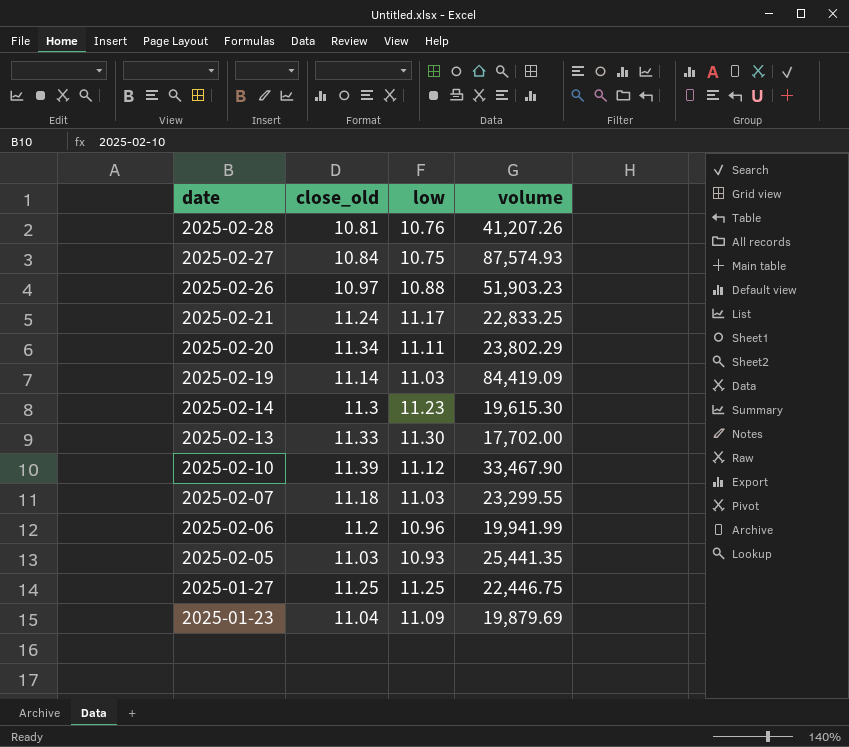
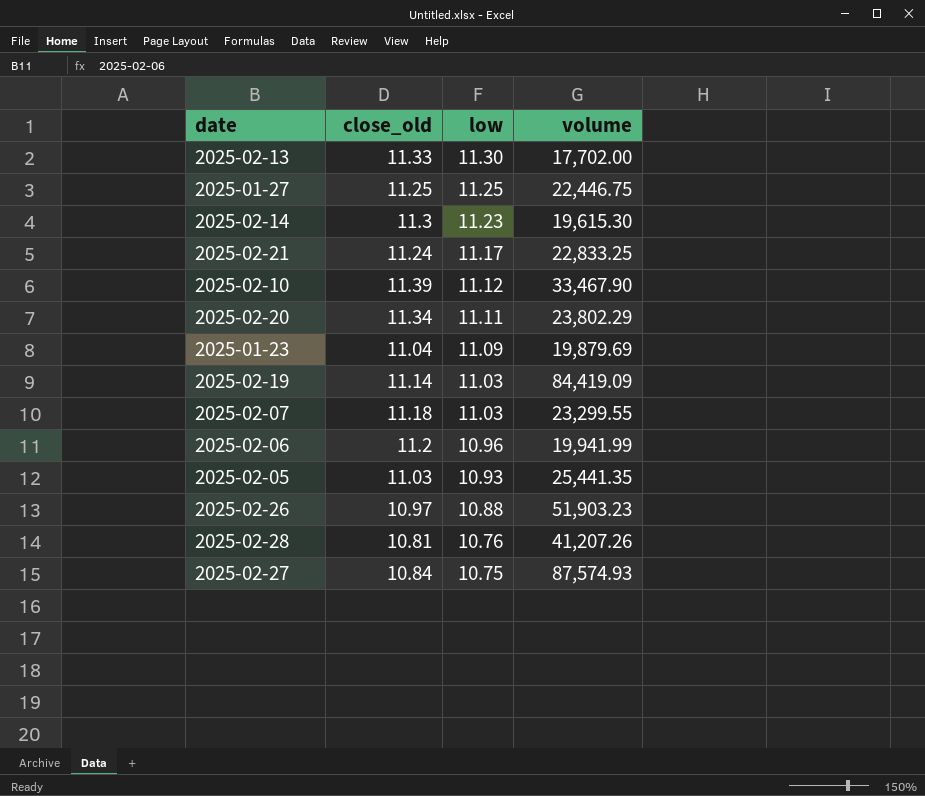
row order: date descending -> low descending

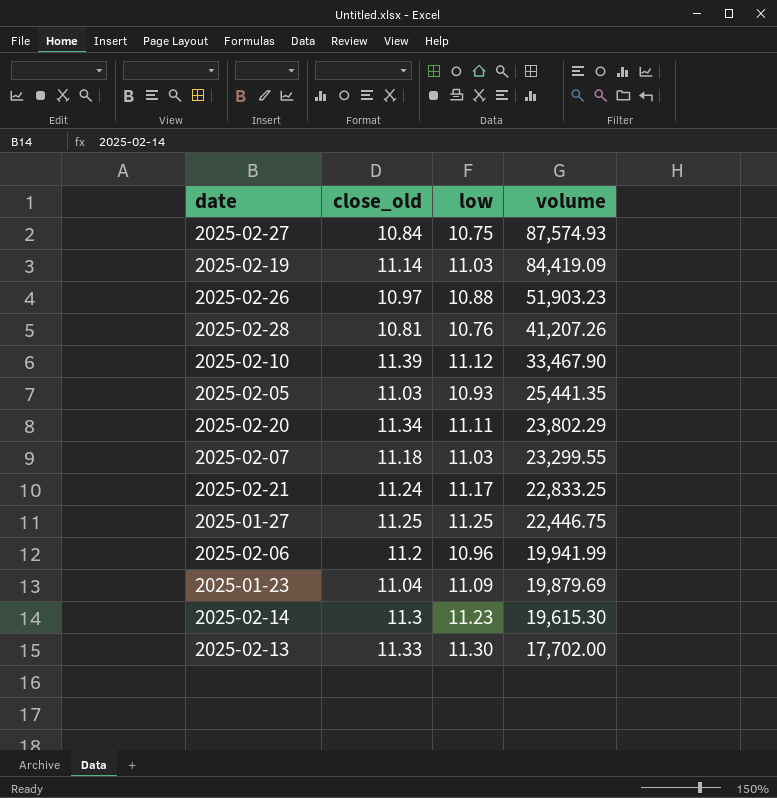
row order: low descending -> volume descending

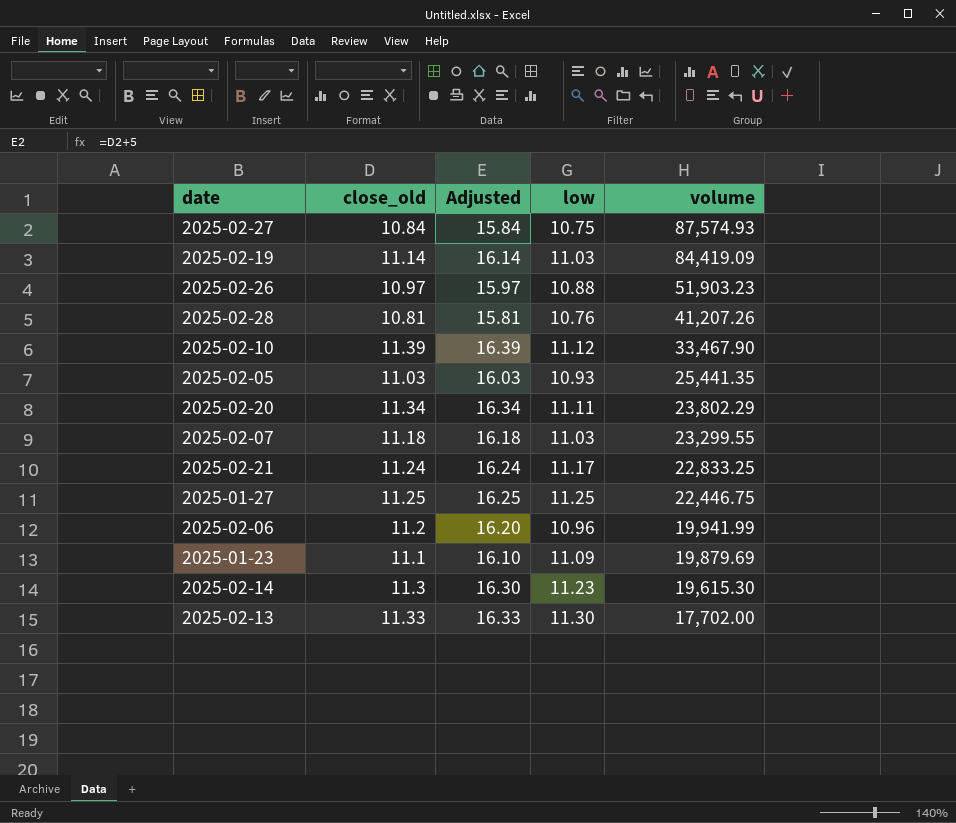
column Adjusted | formula: none -> [close_old] + 5
2025-01-23 | close_old: 11.04 -> 11.1

